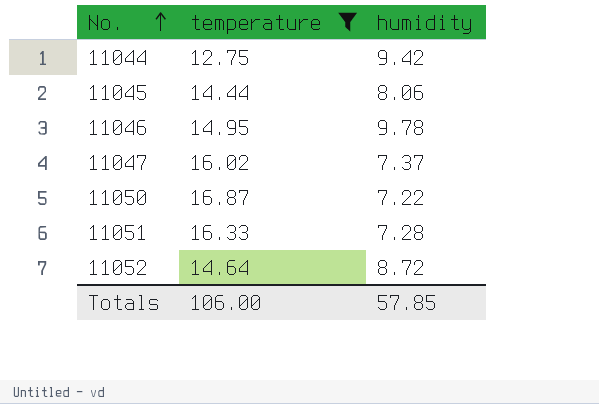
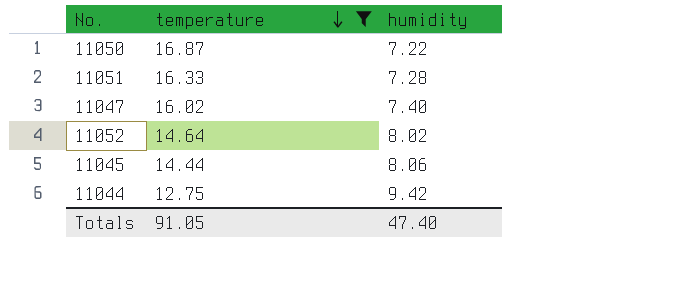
row order: No. ascending -> temperature descending
row 11046: 14.95 | 9.78 -> none
11047 | humidity: 7.37 -> 7.40
11052 | humidity: 8.72 -> 8.02
Totals | temperature: 106.00 -> 91.05
Totals | humidity: 57.85 -> 47.40

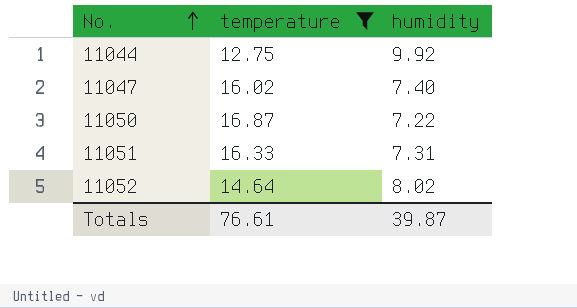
row order: temperature descending -> No. ascending
row 11045: 14.44 | 8.06 -> none
11044 | humidity: 9.42 -> 9.92
11051 | humidity: 7.28 -> 7.31
Totals | temperature: 91.05 -> 76.61
Totals | humidity: 47.40 -> 39.87

